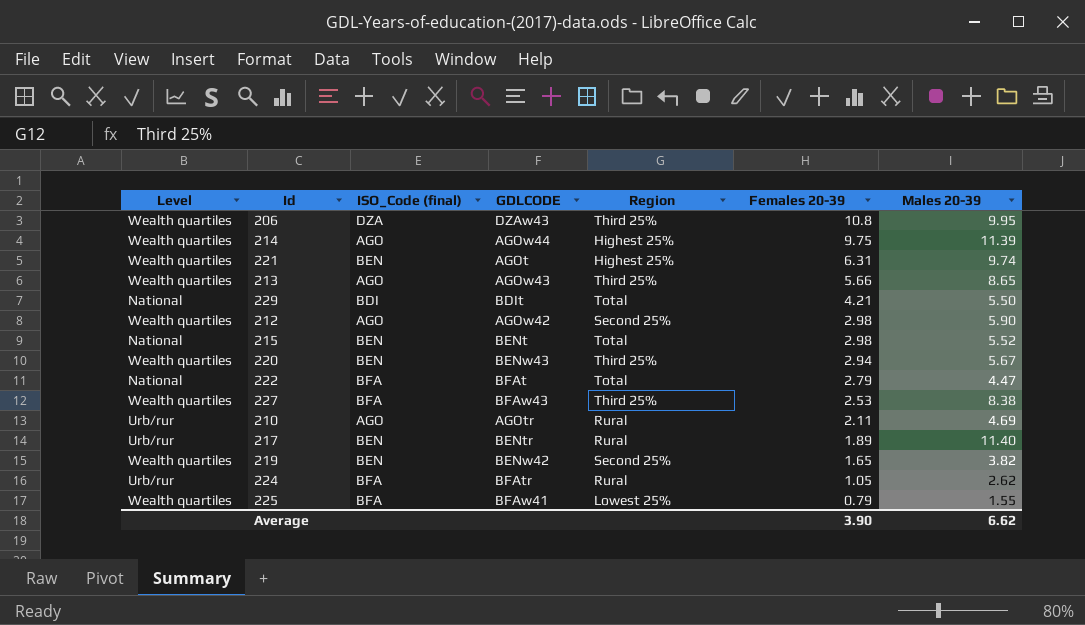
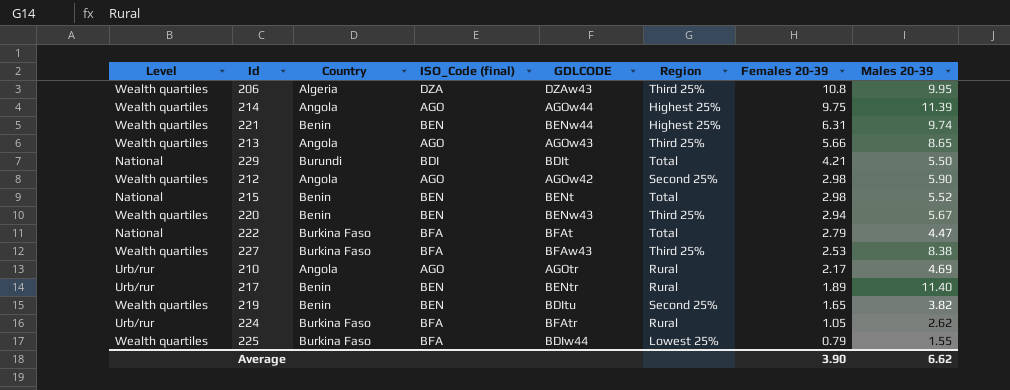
column Country | position: none -> 3
221 | GDLCODE: AGOt -> BENw44
210 | Females 20-39: 2.11 -> 2.17
219 | GDLCODE: BENw42 -> BDItu
225 | GDLCODE: BFAw41 -> BDIw44

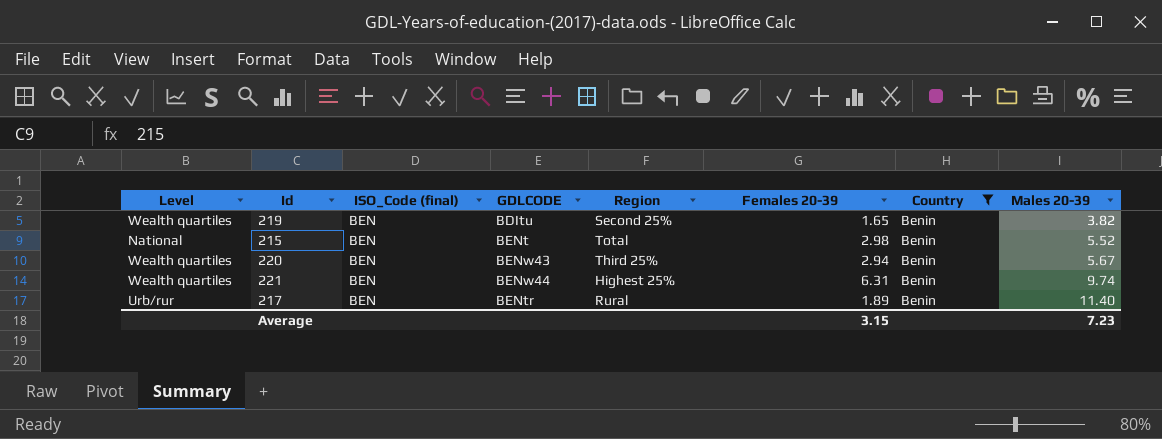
filter: none -> Country = Benin
row order: Females 20-39 descending -> Males 20-39 ascending
column Country | position: 3 -> 7
Average | Females 20-39: 3.90 -> 3.15
Average | Males 20-39: 6.62 -> 7.23

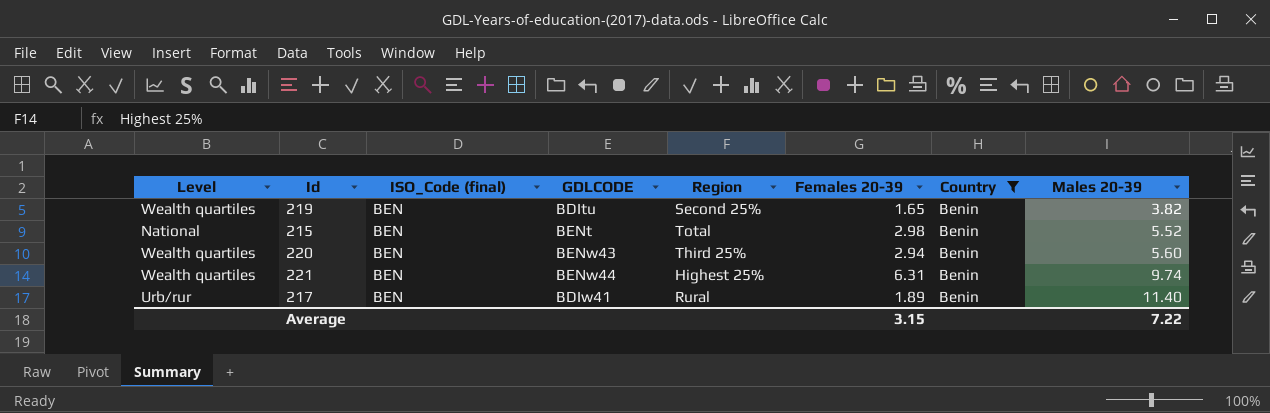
220 | Males 20-39: 5.67 -> 5.60
217 | GDLCODE: BENtr -> BDIw41
Average | Males 20-39: 7.23 -> 7.22

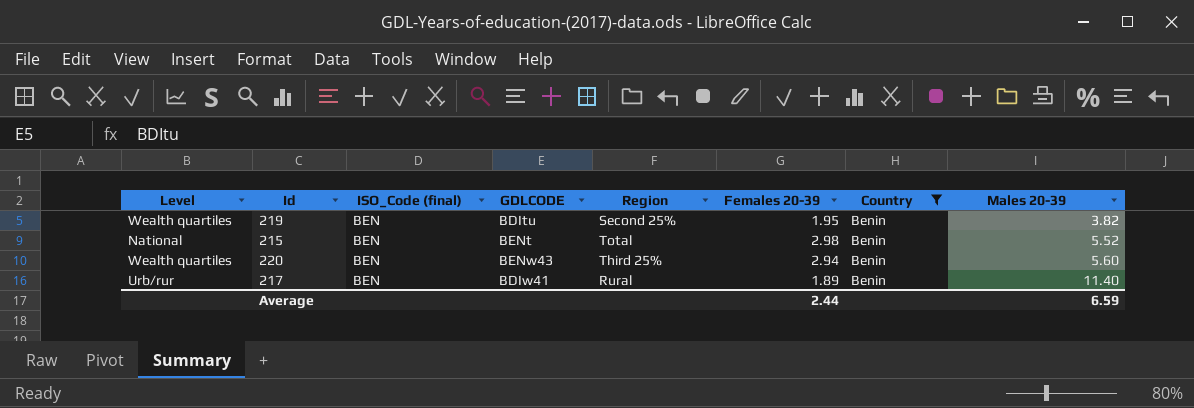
row 221: Wealth quartiles | BEN | BENw44 | Highest 25% | 6.31 | Benin | 9.74 -> none
219 | Females 20-39: 1.65 -> 1.95
Average | Females 20-39: 3.15 -> 2.44
Average | Males 20-39: 7.22 -> 6.59

